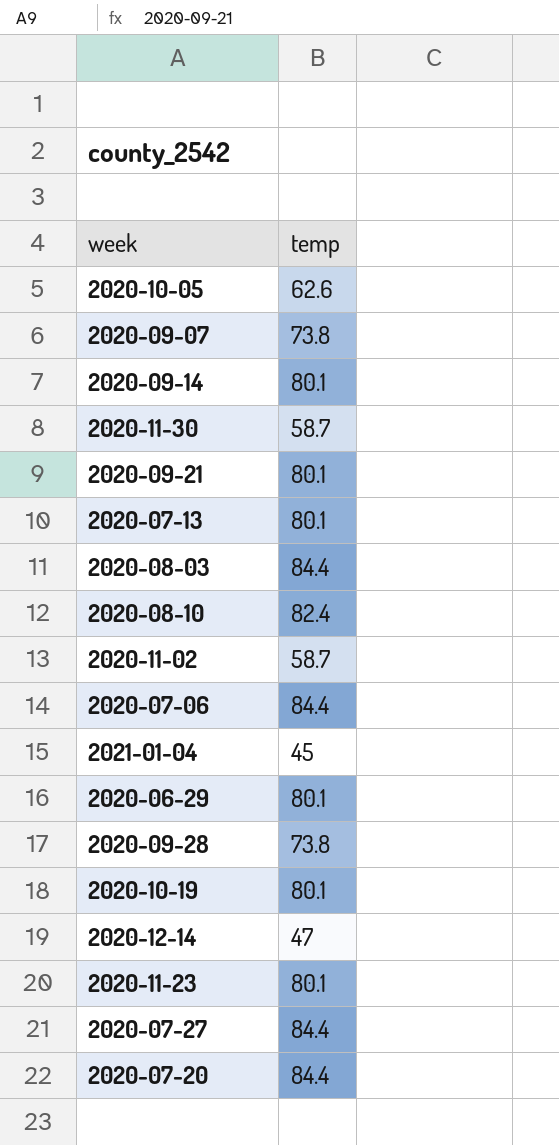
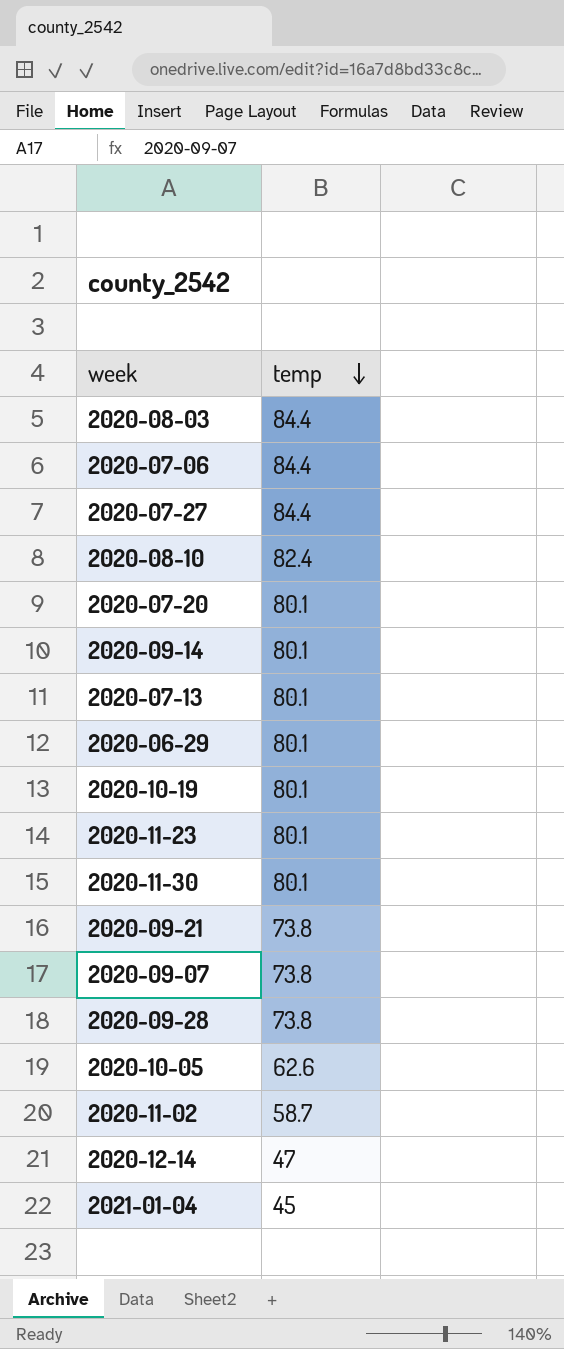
row order: none -> temp descending
2020-07-20 | temp: 84.4 -> 80.1
2020-11-30 | temp: 58.7 -> 80.1
2020-09-21 | temp: 80.1 -> 73.8

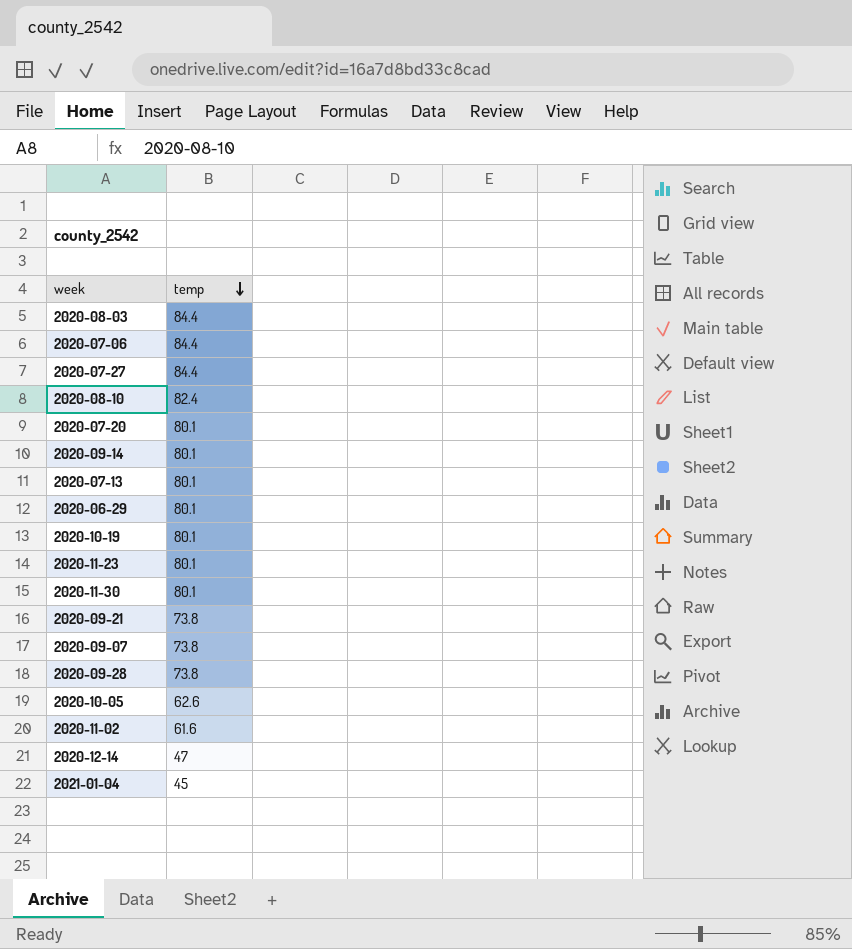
2020-11-02 | temp: 58.7 -> 61.6

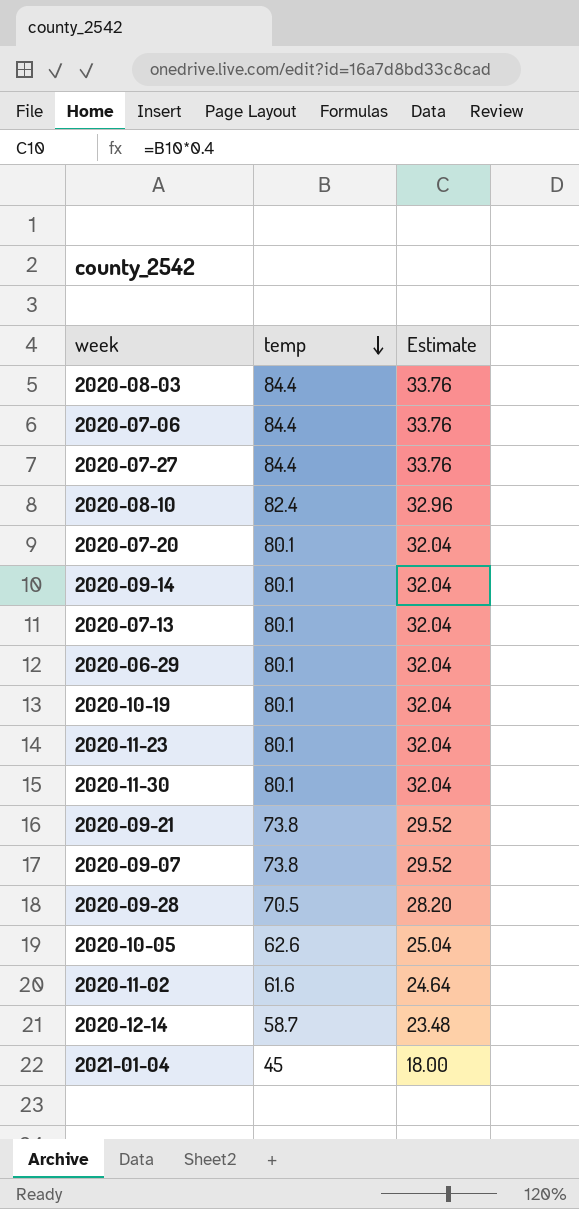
column Estimate | formula: none -> [temp] * 0.4
2020-09-28 | temp: 73.8 -> 70.5
2020-12-14 | temp: 47 -> 58.7

